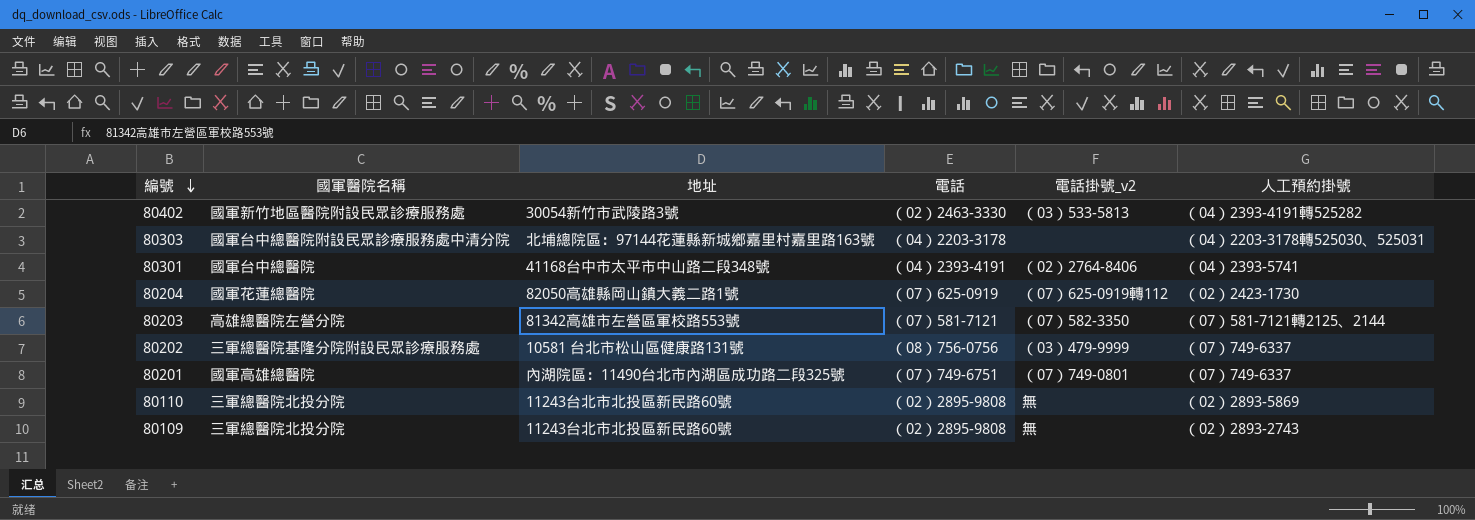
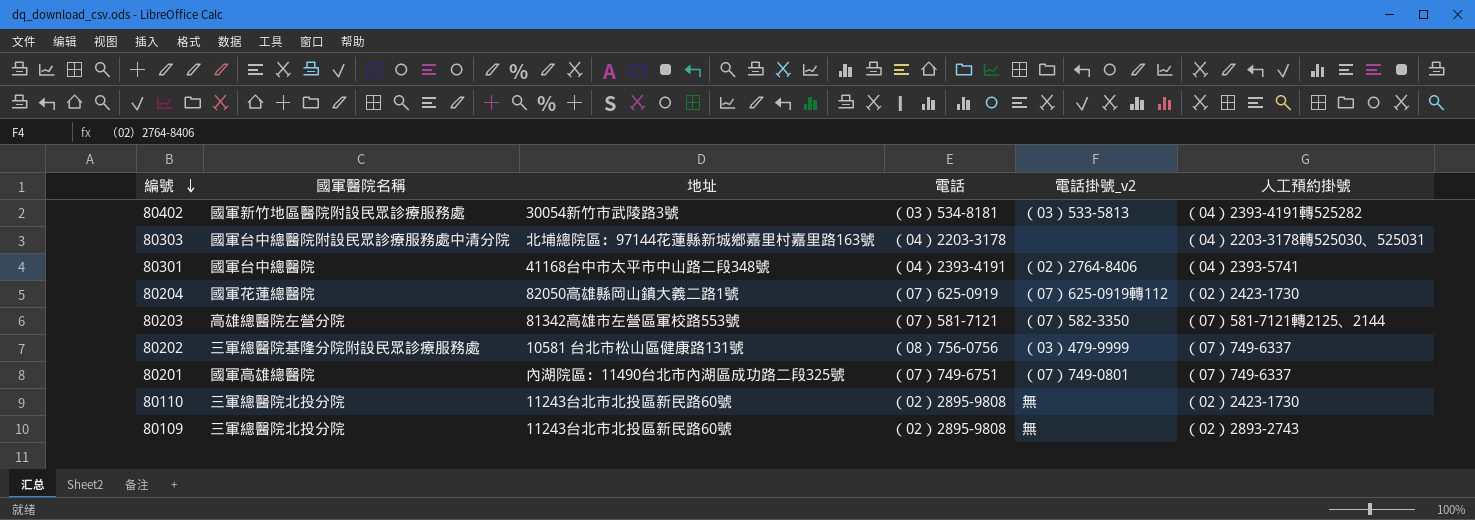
80402 | 電話: （02）2463-3330 -> （03）534-8181
80110 | 人工預約掛號: （02）2893-5869 -> （02）2423-1730

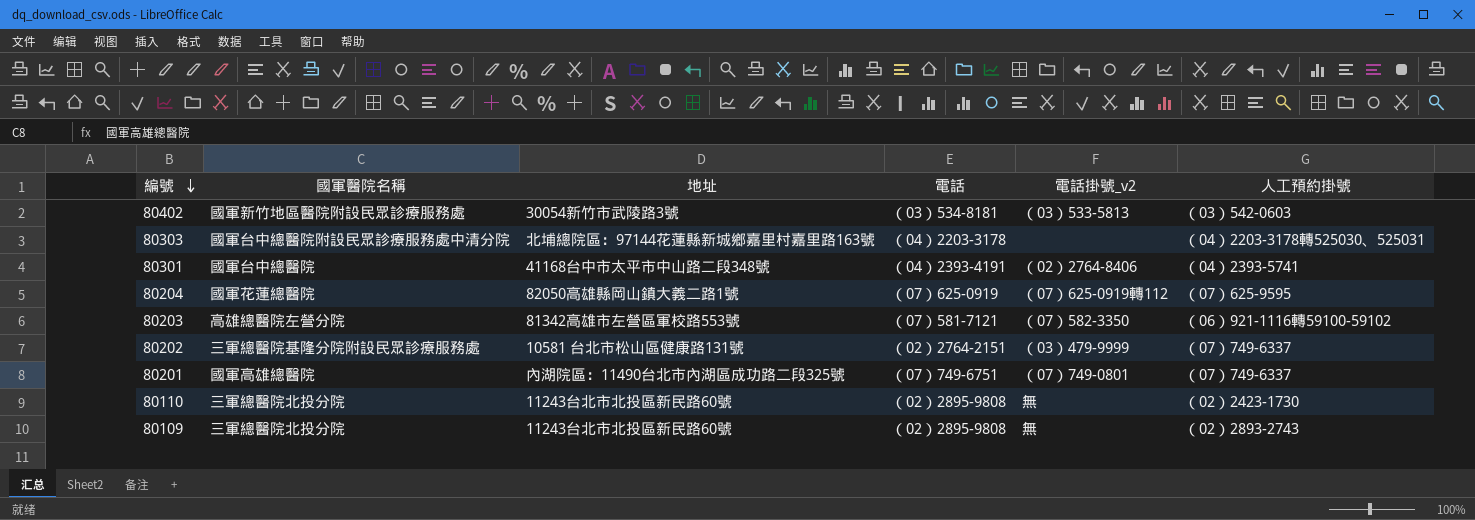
80402 | 人工預約掛號: （04）2393-4191轉525282 -> （03）542-0603
80204 | 人工預約掛號: （02）2423-1730 -> （07）625-9595
80203 | 人工預約掛號: （07）581-7121轉2125、2144 -> （06）921-1116轉59100-59102
80202 | 電話: （08）756-0756 -> （02）2764-2151

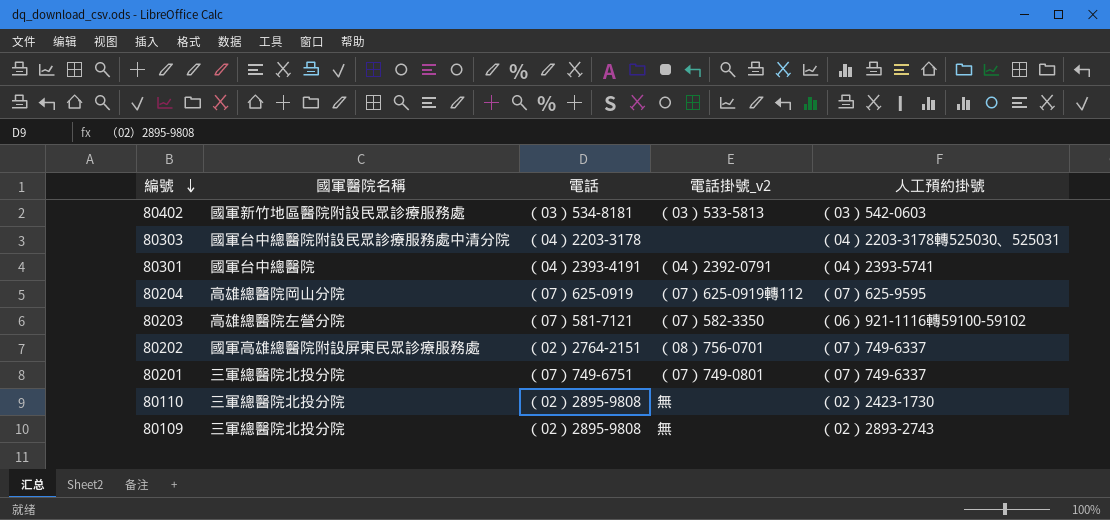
column 地址 | position: 3 -> none
80301 | 電話掛號_v2: （02）2764-8406 -> （04）2392-0791
80204 | 國軍醫院名稱: 國軍花蓮總醫院 -> 高雄總醫院岡山分院
80202 | 國軍醫院名稱: 三軍總醫院基隆分院附設民眾診療服務處 -> 國軍高雄總醫院附設屏東民眾診療服務處
80202 | 電話掛號_v2: （03）479-9999 -> （08）756-0701
80201 | 國軍醫院名稱: 國軍高雄總醫院 -> 三軍總醫院北投分院

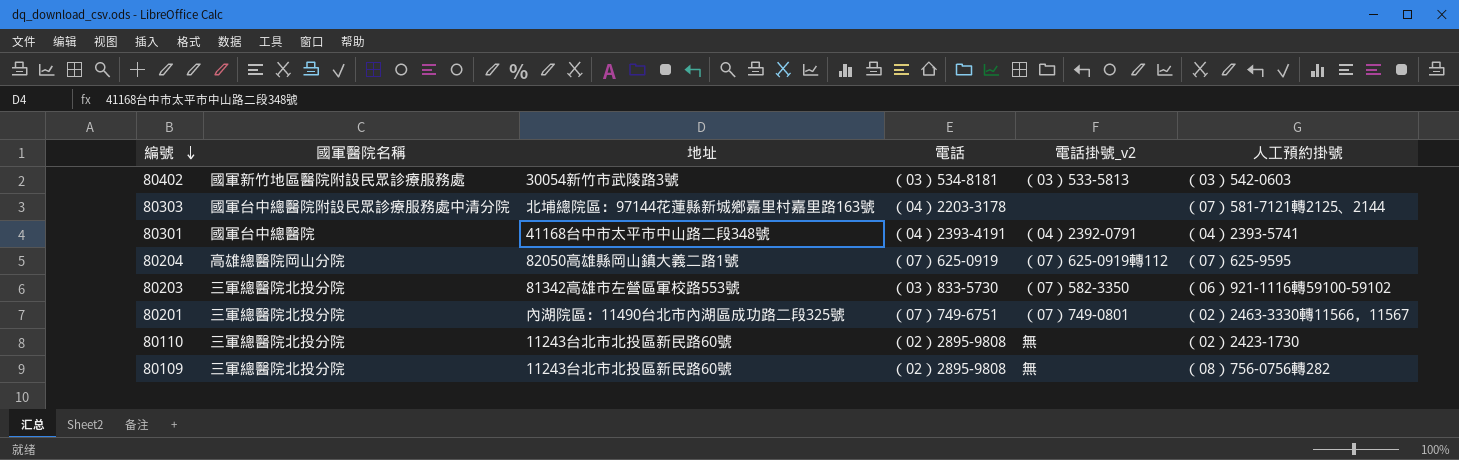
column 地址 | position: none -> 3
row 80202: 國軍高雄總醫院附設屏東民眾診療服務處 | （02）2764-2151 | （08）756-0701 | （07）749-6337 -> none
80303 | 人工預約掛號: （04）2203-3178轉525030、525031 -> （07）581-7121轉2125、2144
80203 | 國軍醫院名稱: 高雄總醫院左營分院 -> 三軍總醫院北投分院
80203 | 電話: （07）581-7121 -> （03）833-5730
80201 | 人工預約掛號: （07）749-6337 -> （02）2463-3330轉11566，11567
80109 | 人工預約掛號: （02）2893-2743 -> （08）756-0756轉282

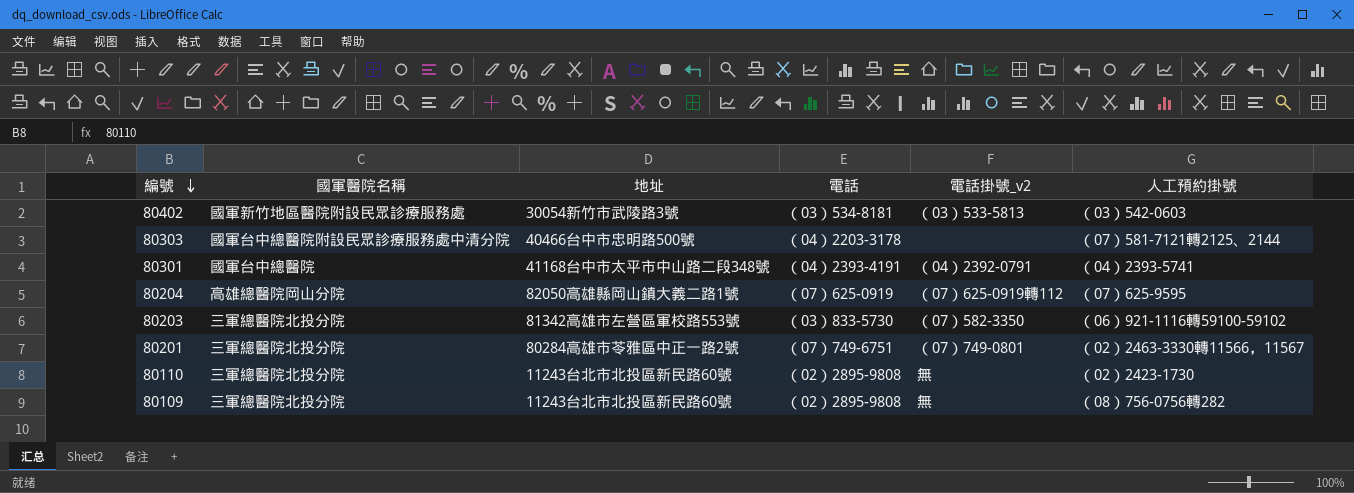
80303 | 地址: 北埔總院區：97144花蓮縣新城鄉嘉里村嘉里路163號 -> 40466台中市忠明路500號
80201 | 地址: 內湖院區：11490台北市內湖區成功路二段325號 -> 80284高雄市苓雅區中正一路2號

